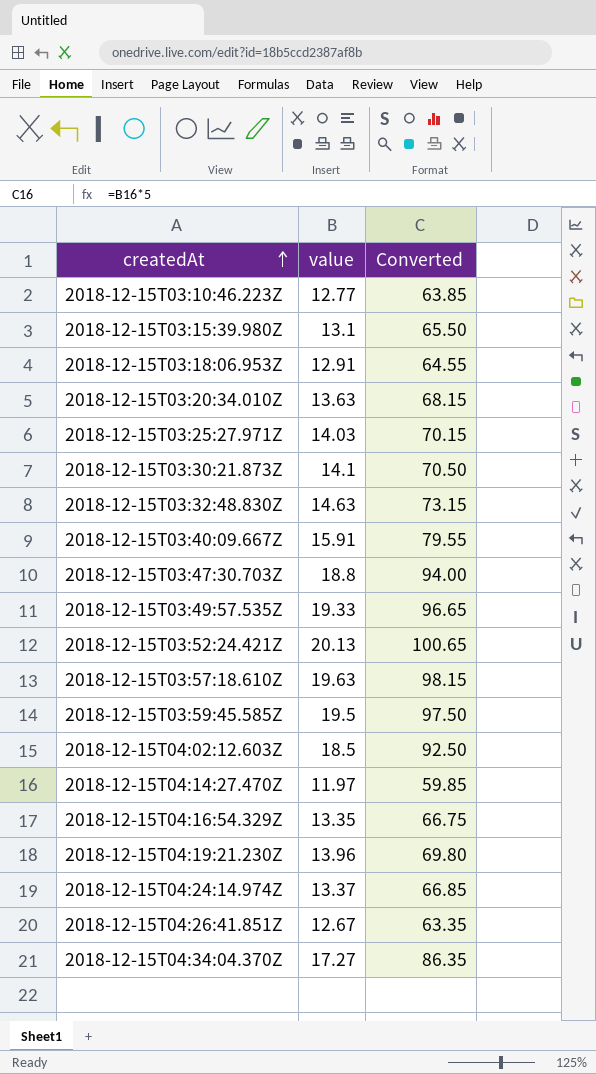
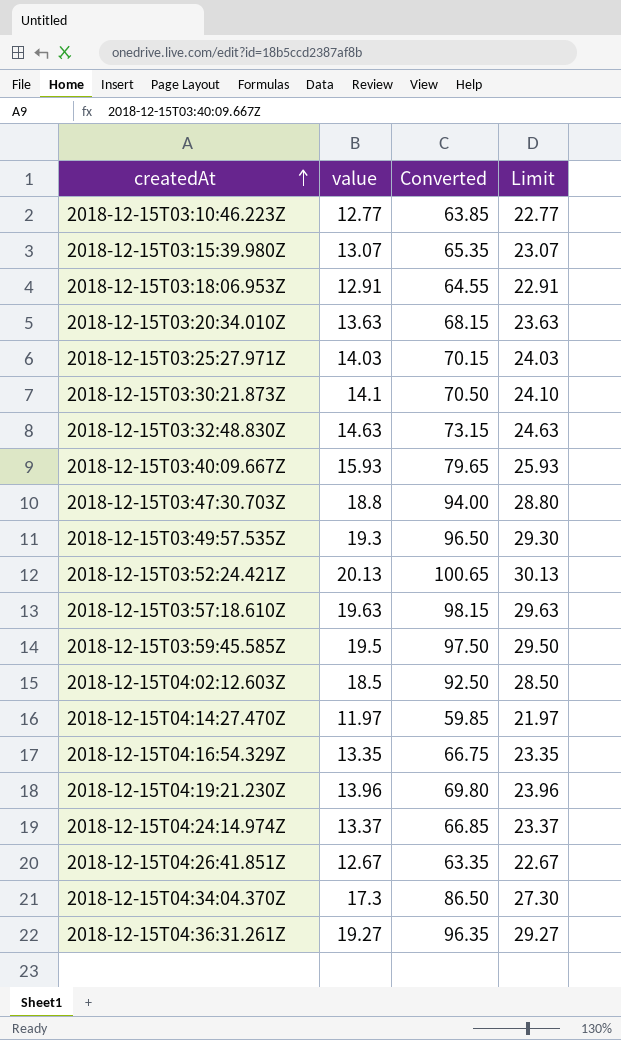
column Limit | formula: none -> [value] + 10
2018-12-15T03:15:39.980Z | value: 13.1 -> 13.07
2018-12-15T03:15:39.980Z | Converted: 65.50 -> 65.35
2018-12-15T03:40:09.667Z | value: 15.91 -> 15.93
2018-12-15T03:40:09.667Z | Converted: 79.55 -> 79.65
2018-12-15T03:49:57.535Z | value: 19.33 -> 19.3
2018-12-15T03:49:57.535Z | Converted: 96.65 -> 96.50
2018-12-15T04:34:04.370Z | value: 17.27 -> 17.3
2018-12-15T04:34:04.370Z | Converted: 86.35 -> 86.50
row 2018-12-15T04:36:31.261Z: none -> 19.27 | 96.35 | 29.27

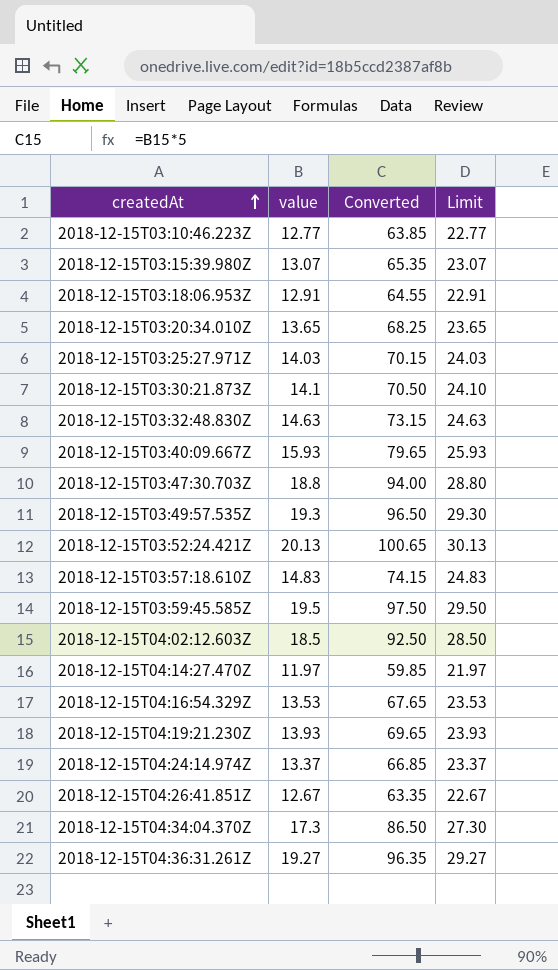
2018-12-15T03:20:34.010Z | value: 13.63 -> 13.65
2018-12-15T03:20:34.010Z | Converted: 68.15 -> 68.25
2018-12-15T03:20:34.010Z | Limit: 23.63 -> 23.65
2018-12-15T03:57:18.610Z | value: 19.63 -> 14.83
2018-12-15T03:57:18.610Z | Converted: 98.15 -> 74.15
2018-12-15T03:57:18.610Z | Limit: 29.63 -> 24.83
2018-12-15T04:16:54.329Z | value: 13.35 -> 13.53
2018-12-15T04:16:54.329Z | Converted: 66.75 -> 67.65
2018-12-15T04:16:54.329Z | Limit: 23.35 -> 23.53
2018-12-15T04:19:21.230Z | value: 13.96 -> 13.93
2018-12-15T04:19:21.230Z | Converted: 69.80 -> 69.65
2018-12-15T04:19:21.230Z | Limit: 23.96 -> 23.93

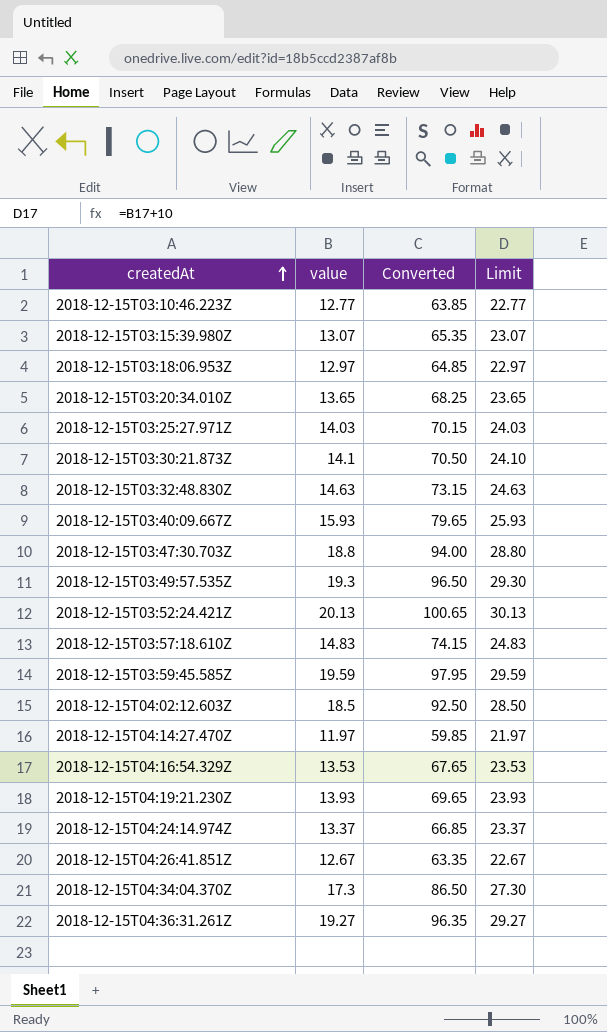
2018-12-15T03:18:06.953Z | value: 12.91 -> 12.97
2018-12-15T03:18:06.953Z | Converted: 64.55 -> 64.85
2018-12-15T03:18:06.953Z | Limit: 22.91 -> 22.97
2018-12-15T03:59:45.585Z | value: 19.5 -> 19.59
2018-12-15T03:59:45.585Z | Converted: 97.50 -> 97.95
2018-12-15T03:59:45.585Z | Limit: 29.50 -> 29.59

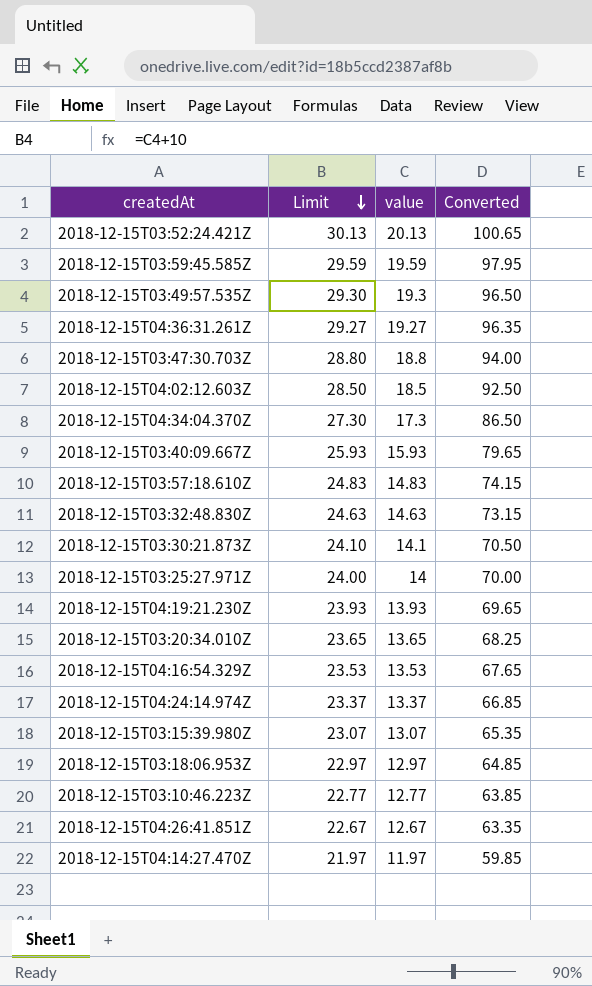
row order: createdAt ascending -> Limit descending
column Limit | position: 4 -> 2
2018-12-15T03:25:27.971Z | Limit: 24.03 -> 24.00
2018-12-15T03:25:27.971Z | value: 14.03 -> 14
2018-12-15T03:25:27.971Z | Converted: 70.15 -> 70.00

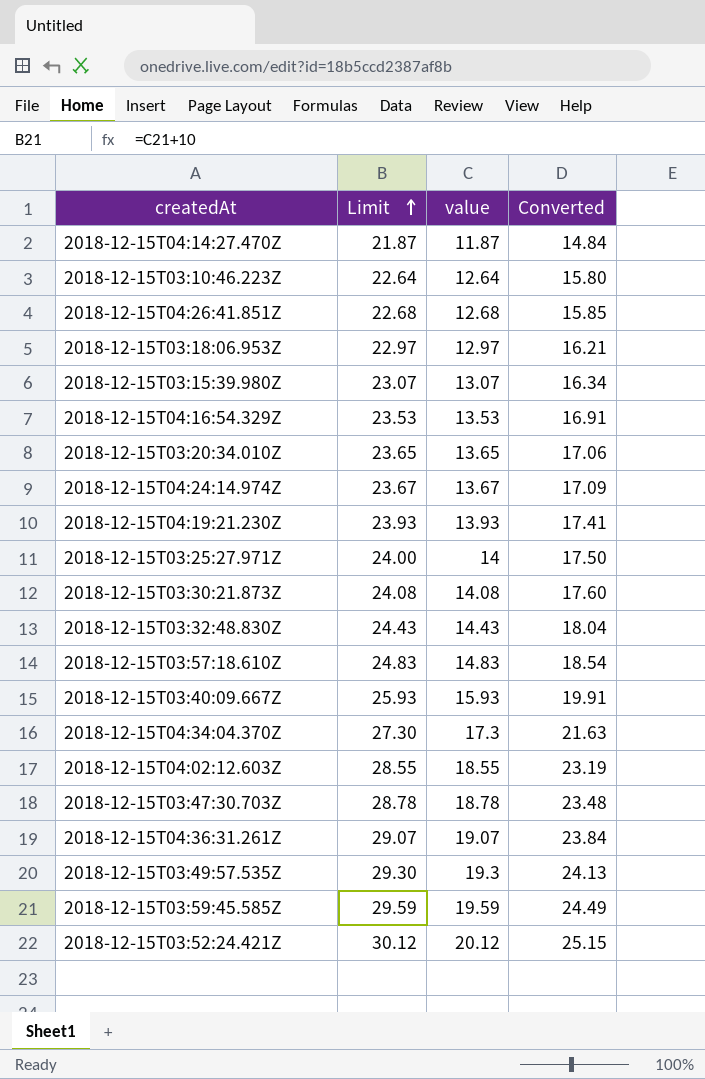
row order: Limit descending -> Limit ascending
column Converted | formula: [value] * 5 -> [value] * 1.25
2018-12-15T04:14:27.470Z | Limit: 21.97 -> 21.87
2018-12-15T04:14:27.470Z | value: 11.97 -> 11.87
2018-12-15T03:10:46.223Z | Limit: 22.77 -> 22.64
2018-12-15T03:10:46.223Z | value: 12.77 -> 12.64
2018-12-15T04:26:41.851Z | Limit: 22.67 -> 22.68
2018-12-15T04:26:41.851Z | value: 12.67 -> 12.68
2018-12-15T04:24:14.974Z | Limit: 23.37 -> 23.67
2018-12-15T04:24:14.974Z | value: 13.37 -> 13.67
2018-12-15T03:30:21.873Z | Limit: 24.10 -> 24.08
2018-12-15T03:30:21.873Z | value: 14.1 -> 14.08
2018-12-15T03:32:48.830Z | Limit: 24.63 -> 24.43
2018-12-15T03:32:48.830Z | value: 14.63 -> 14.43
2018-12-15T04:02:12.603Z | Limit: 28.50 -> 28.55
2018-12-15T04:02:12.603Z | value: 18.5 -> 18.55
2018-12-15T03:47:30.703Z | Limit: 28.80 -> 28.78
2018-12-15T03:47:30.703Z | value: 18.8 -> 18.78
2018-12-15T04:36:31.261Z | Limit: 29.27 -> 29.07
2018-12-15T04:36:31.261Z | value: 19.27 -> 19.07
2018-12-15T03:52:24.421Z | Limit: 30.13 -> 30.12
2018-12-15T03:52:24.421Z | value: 20.13 -> 20.12

